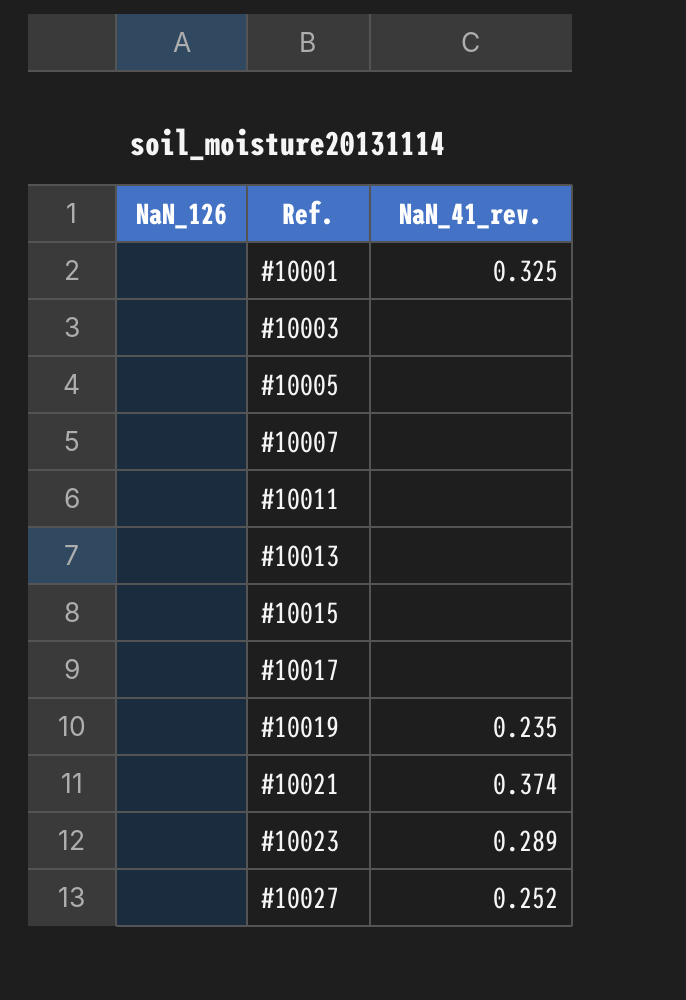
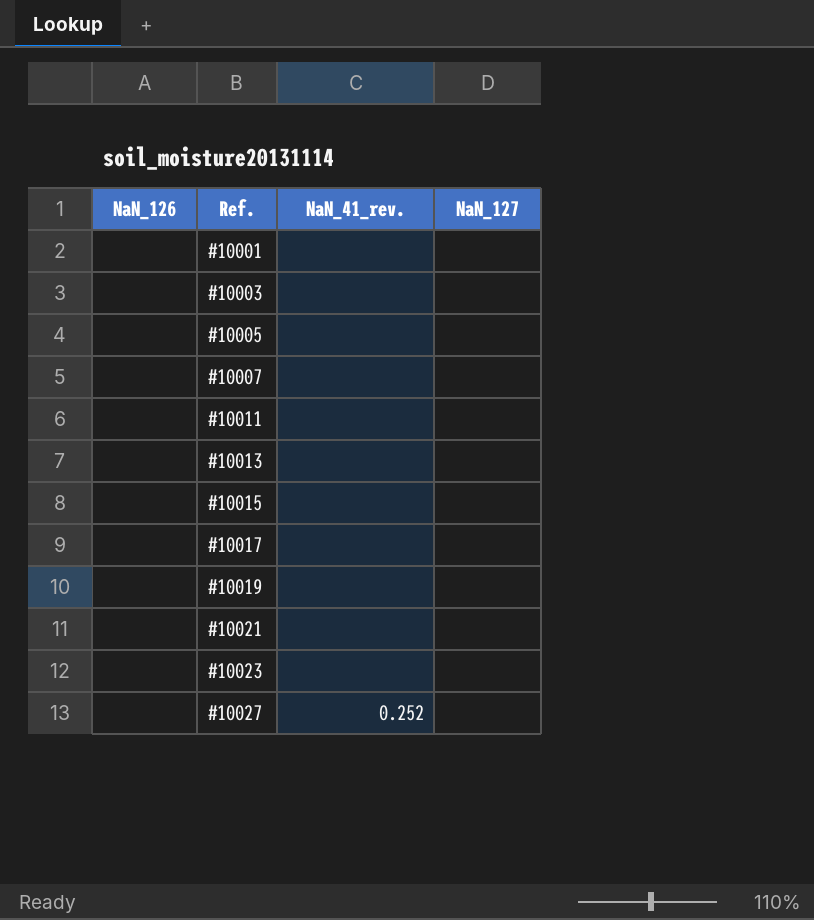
column NaN_127 | position: none -> 4
#10001 | NaN_41_rev.: 0.325 -> none
#10019 | NaN_41_rev.: 0.235 -> none
#10021 | NaN_41_rev.: 0.374 -> none
#10023 | NaN_41_rev.: 0.289 -> none

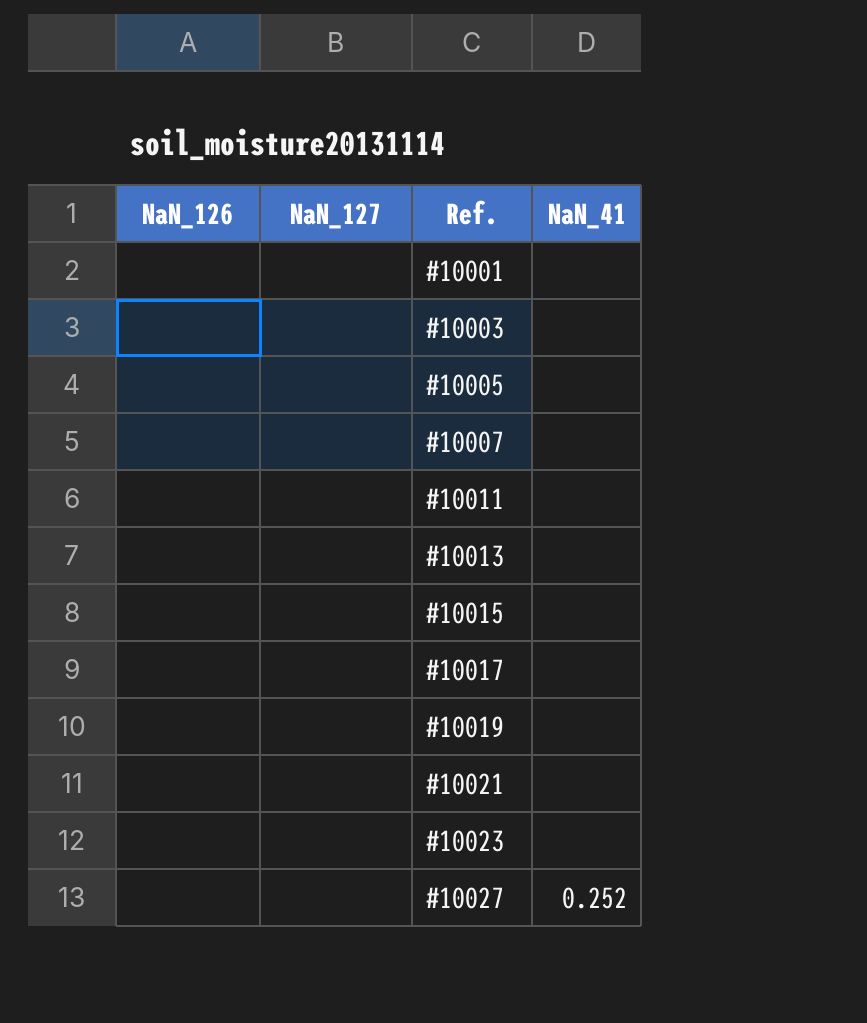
column NaN_127 | position: 4 -> 2
column name: NaN_41_rev. -> NaN_41

